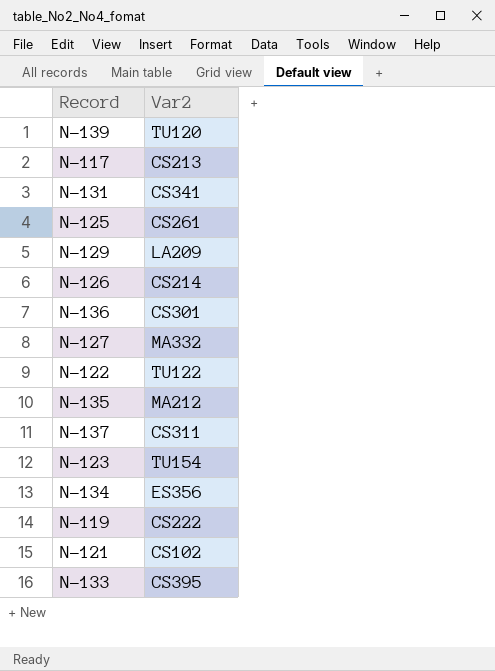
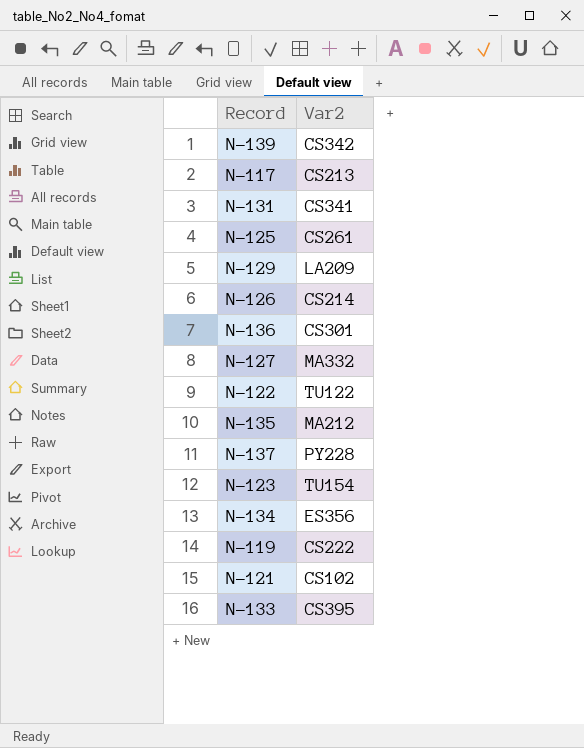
N-139 | Var2: TU120 -> CS342
N-137 | Var2: CS311 -> PY228

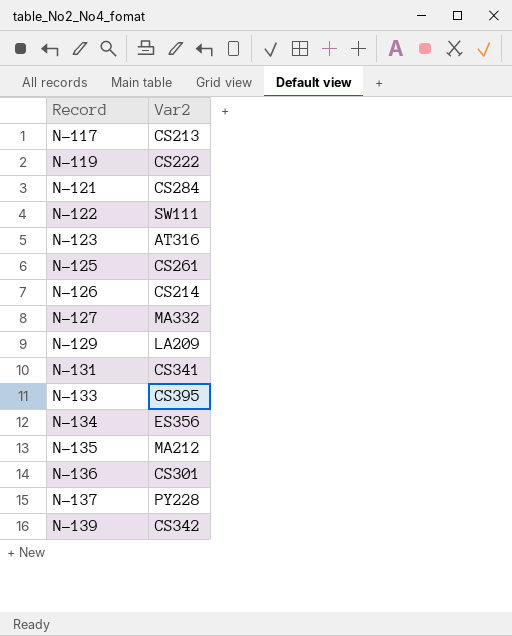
row order: none -> Record ascending
N-121 | Var2: CS102 -> CS284
N-122 | Var2: TU122 -> SW111
N-123 | Var2: TU154 -> AT316

